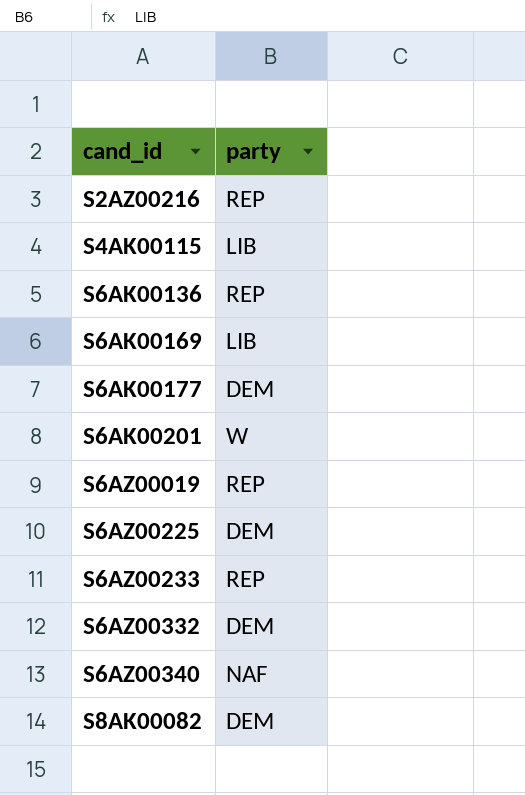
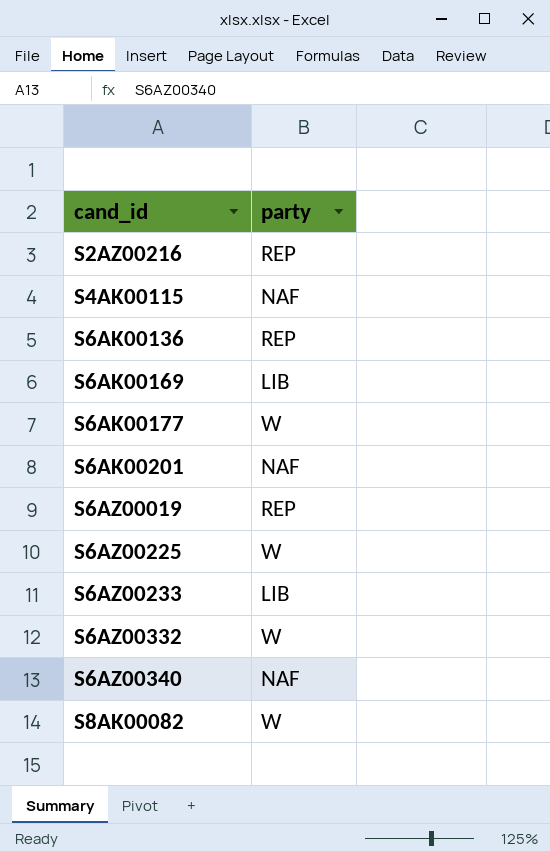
S4AK00115 | party: LIB -> NAF
S6AK00177 | party: DEM -> W
S6AK00201 | party: W -> NAF
S6AZ00225 | party: DEM -> W
S6AZ00233 | party: REP -> LIB
S6AZ00332 | party: DEM -> W
S8AK00082 | party: DEM -> W

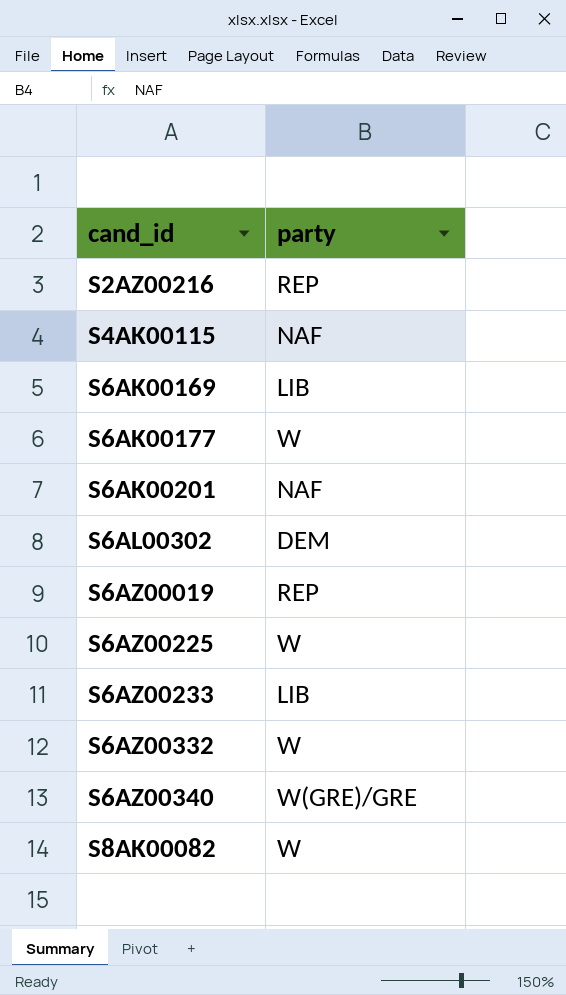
row S6AK00136: REP -> none
row S6AL00302: none -> DEM
S6AZ00340 | party: NAF -> W(GRE)/GRE

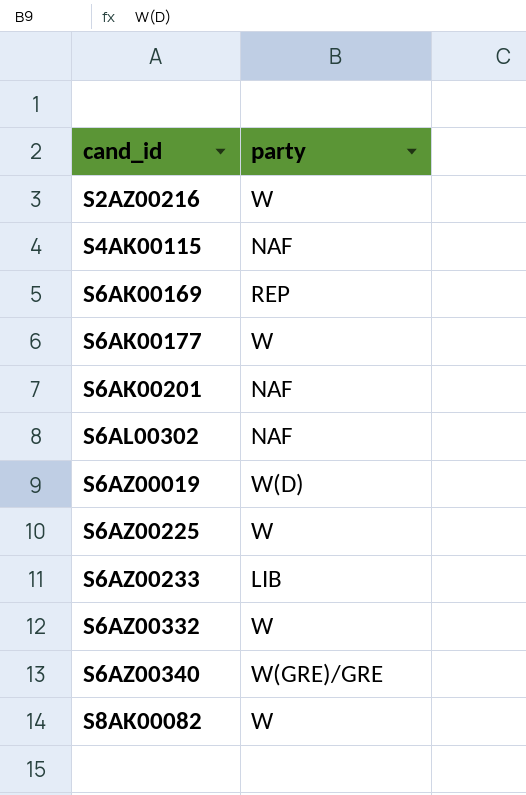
S2AZ00216 | party: REP -> W
S6AK00169 | party: LIB -> REP
S6AL00302 | party: DEM -> NAF
S6AZ00019 | party: REP -> W(D)

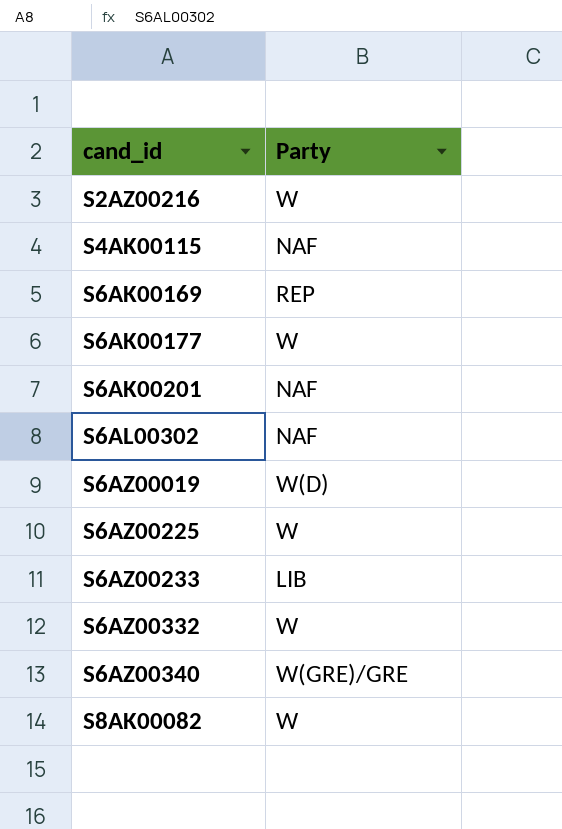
column name: party -> Party

